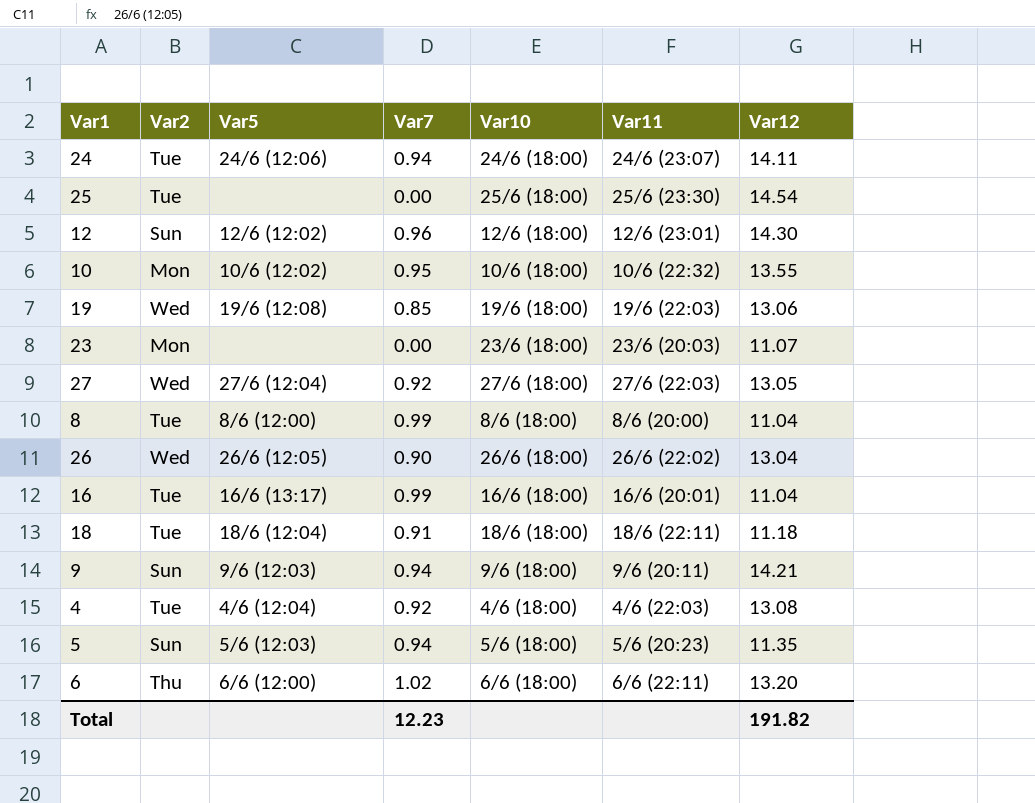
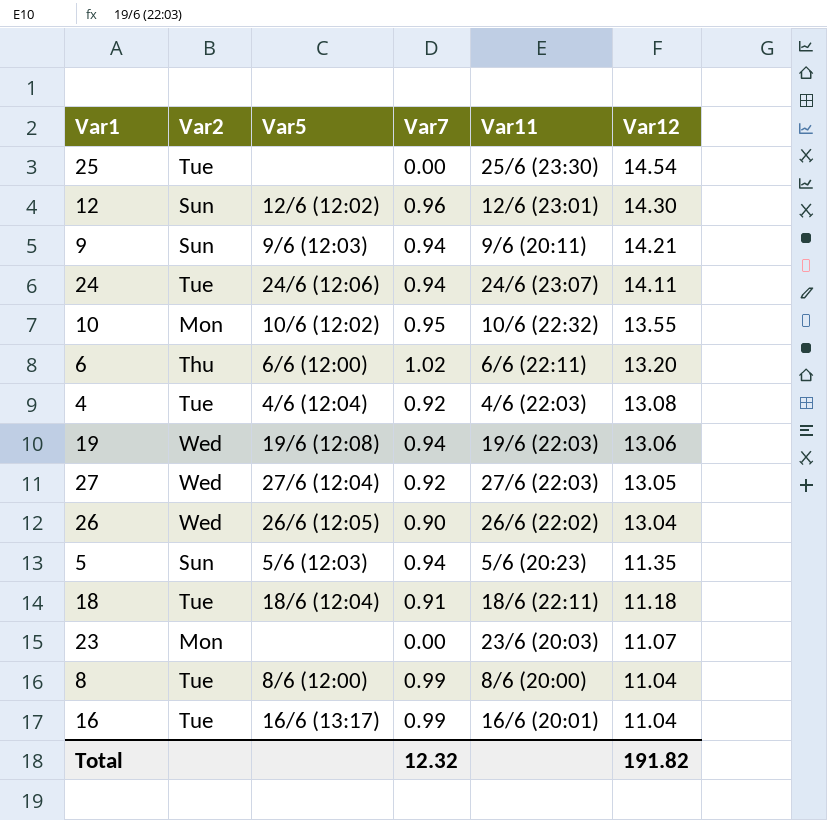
row order: none -> Var12 descending
column Var10 | position: 5 -> none
19 | Var7: 0.85 -> 0.94
Total | Var7: 12.23 -> 12.32

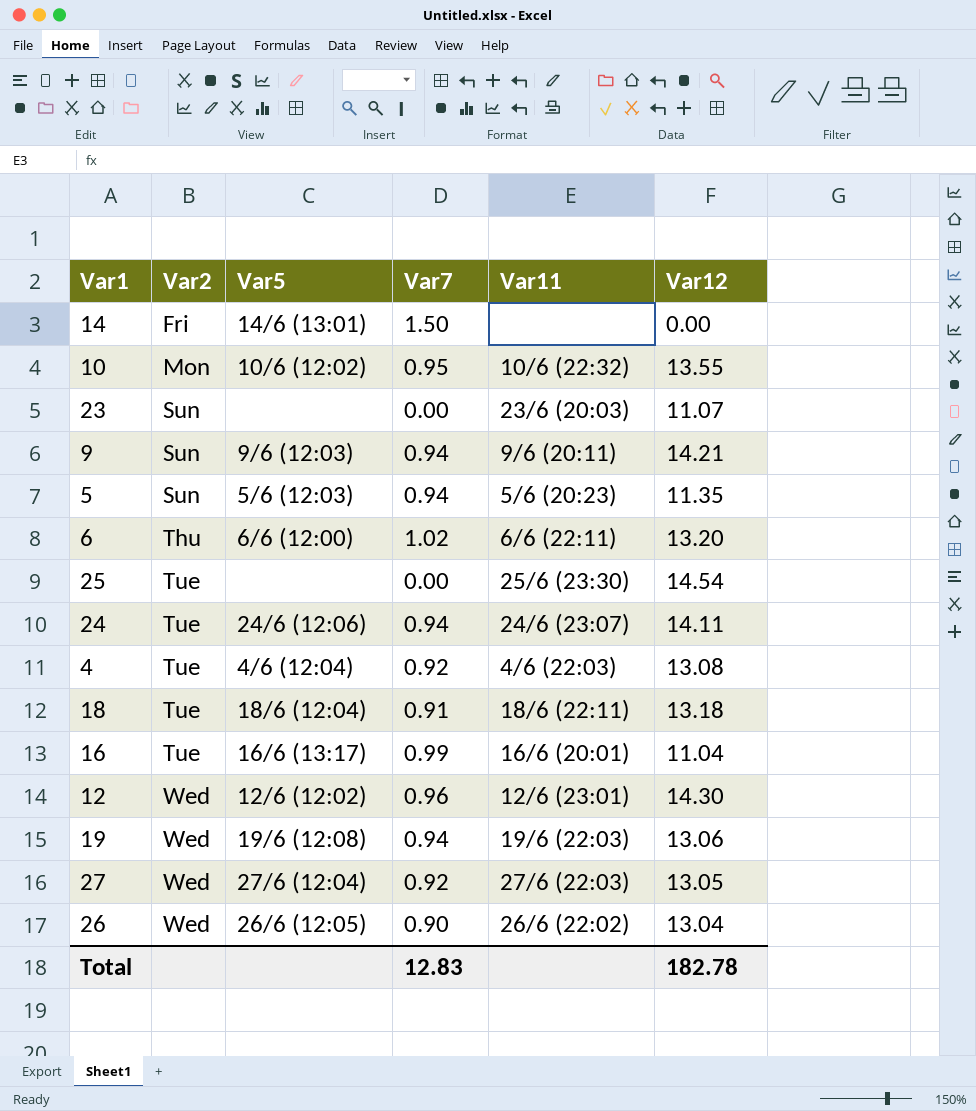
row order: Var12 descending -> Var2 ascending
row 8: Tue | 8/6 (12:00) | 0.99 | 8/6 (20:00) | 11.04 -> none
row 14: none -> Fri | 14/6 (13:01) | 1.50 | none | 0.00
23 | Var2: Mon -> Sun
18 | Var12: 11.18 -> 13.18
12 | Var2: Sun -> Wed
Total | Var7: 12.32 -> 12.83
Total | Var12: 191.82 -> 182.78

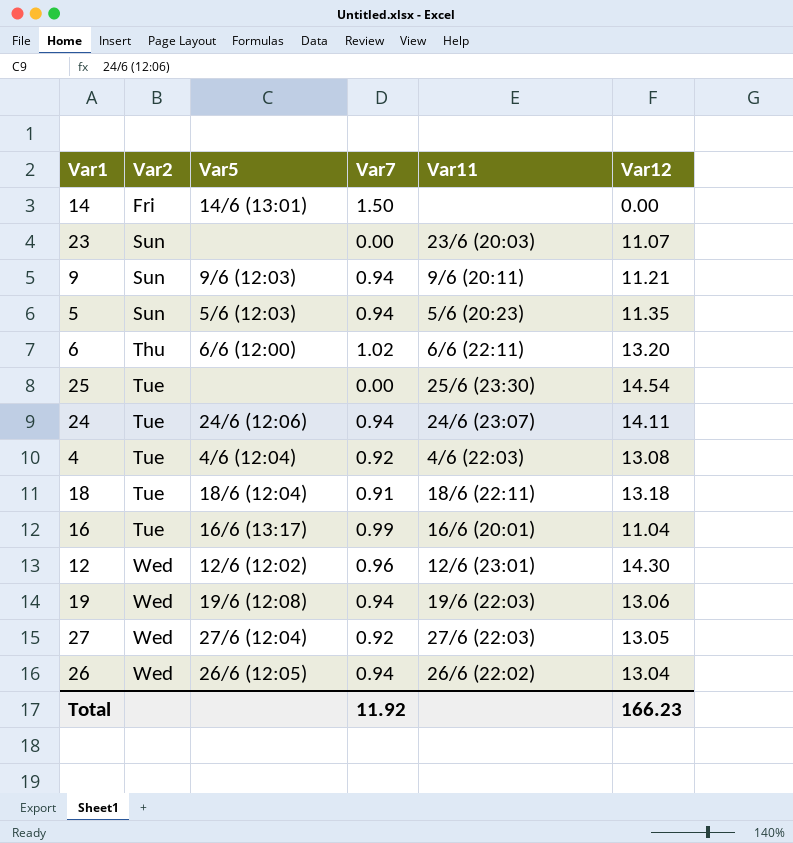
row 10: Mon | 10/6 (12:02) | 0.95 | 10/6 (22:32) | 13.55 -> none
9 | Var12: 14.21 -> 11.21
26 | Var7: 0.90 -> 0.94
Total | Var7: 12.83 -> 11.92
Total | Var12: 182.78 -> 166.23

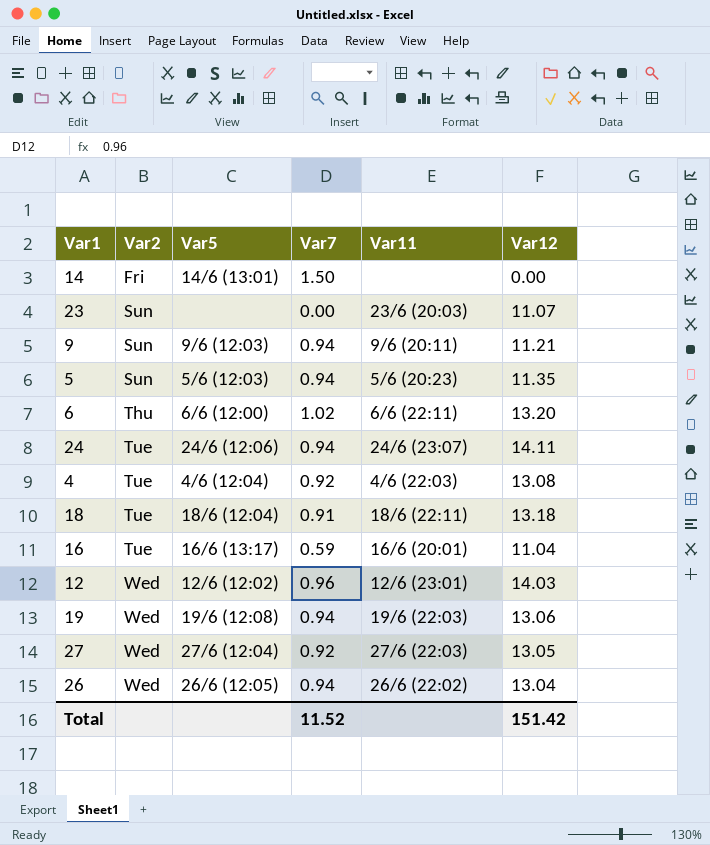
row 25: Tue | none | 0.00 | 25/6 (23:30) | 14.54 -> none
16 | Var7: 0.99 -> 0.59
12 | Var12: 14.30 -> 14.03
Total | Var7: 11.92 -> 11.52
Total | Var12: 166.23 -> 151.42

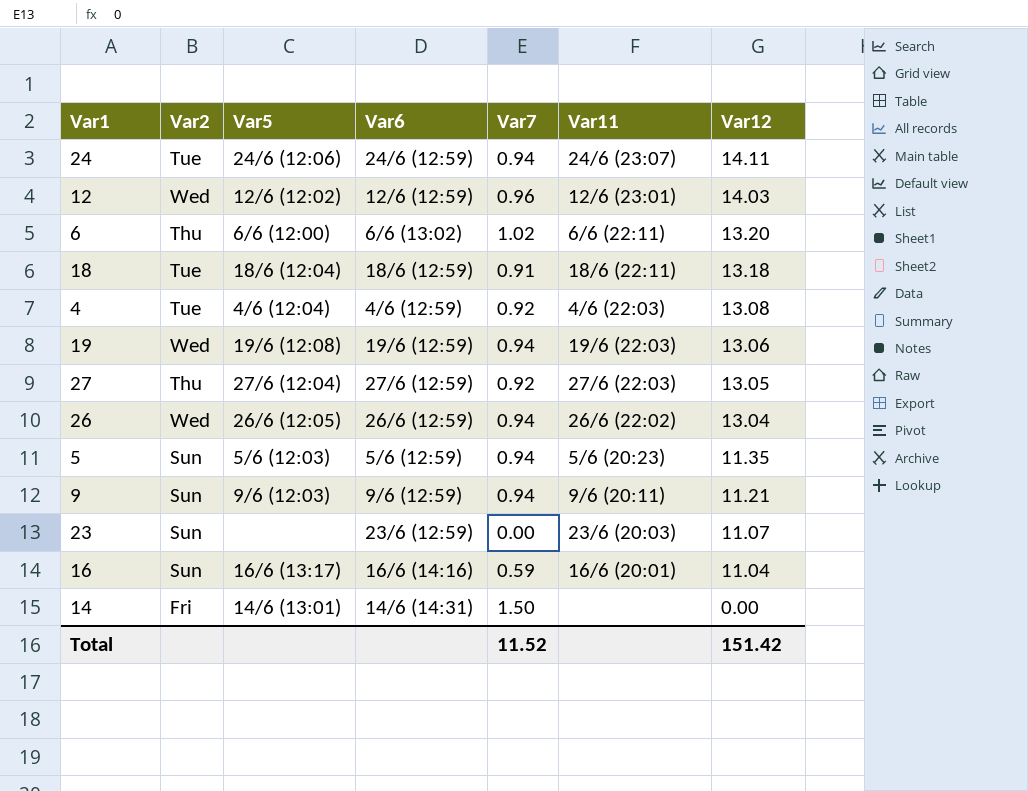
row order: Var2 ascending -> Var12 descending
column Var6 | position: none -> 4
27 | Var2: Wed -> Thu
16 | Var2: Tue -> Sun

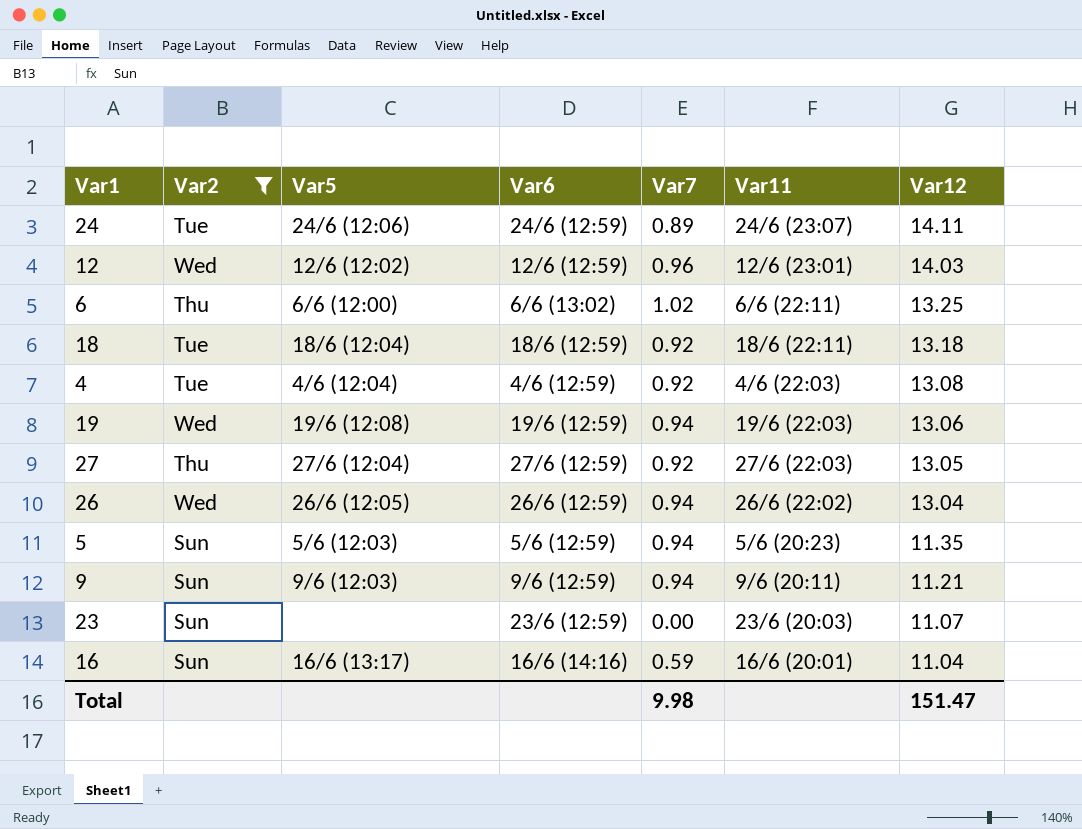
filter: none -> Var2 != Fri
24 | Var7: 0.94 -> 0.89
6 | Var12: 13.20 -> 13.25
18 | Var7: 0.91 -> 0.92
Total | Var7: 11.52 -> 9.98
Total | Var12: 151.42 -> 151.47

